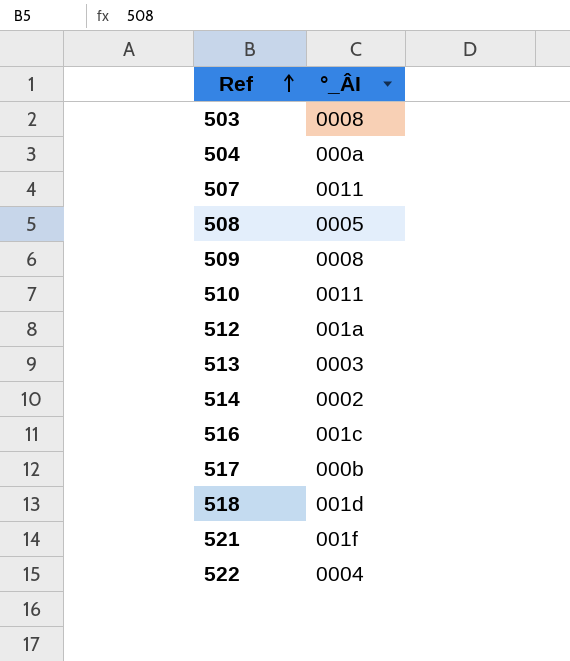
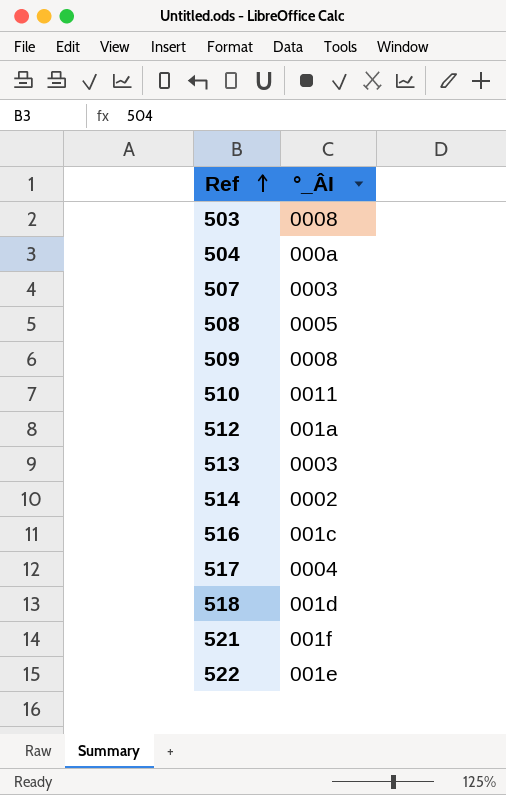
507 | °_ÂI: 0011 -> 0003
517 | °_ÂI: 000b -> 0004
522 | °_ÂI: 0004 -> 001e

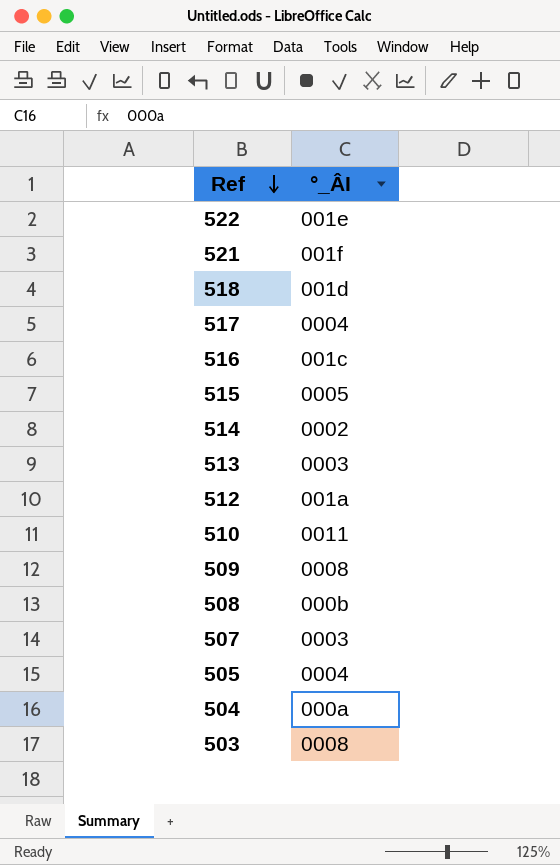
row order: Ref ascending -> Ref descending
row 515: none -> 0005
508 | °_ÂI: 0005 -> 000b
row 505: none -> 0004

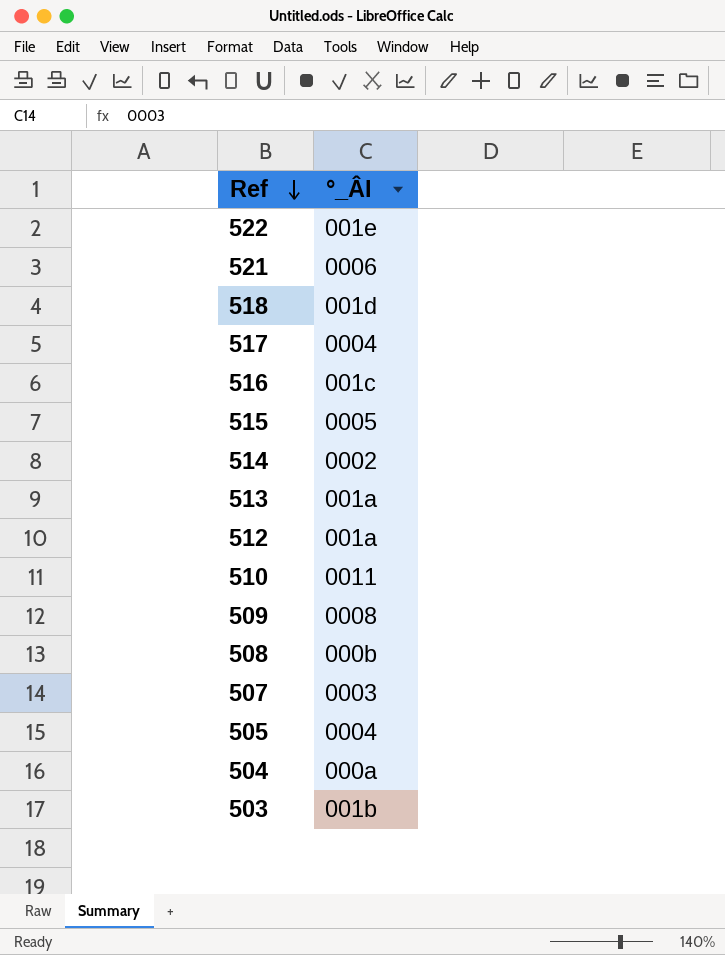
521 | °_ÂI: 001f -> 0006
513 | °_ÂI: 0003 -> 001a
503 | °_ÂI: 0008 -> 001b

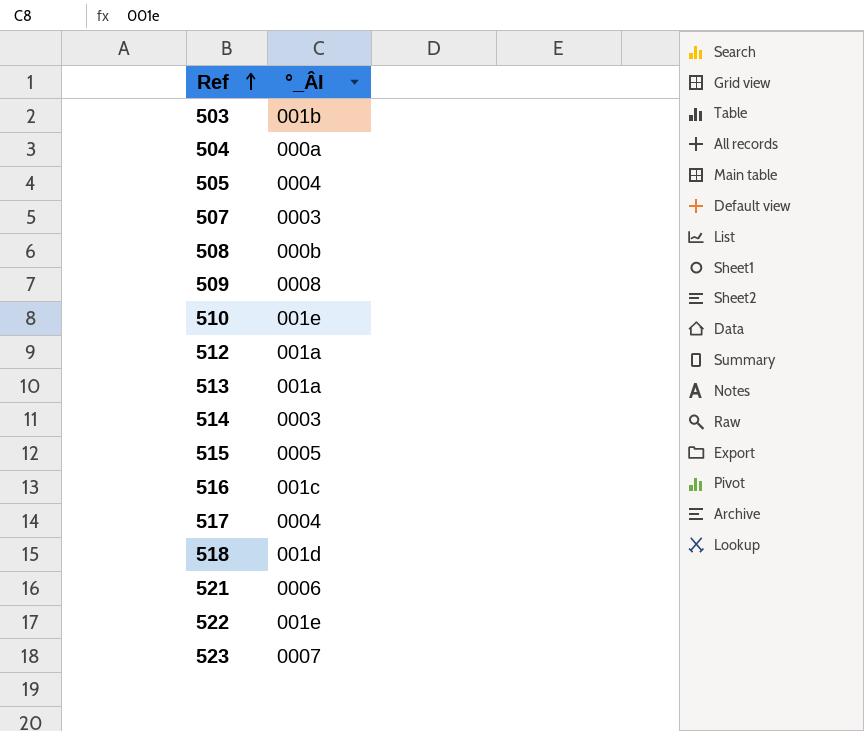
row order: Ref descending -> Ref ascending
510 | °_ÂI: 0011 -> 001e
514 | °_ÂI: 0002 -> 0003
row 523: none -> 0007

